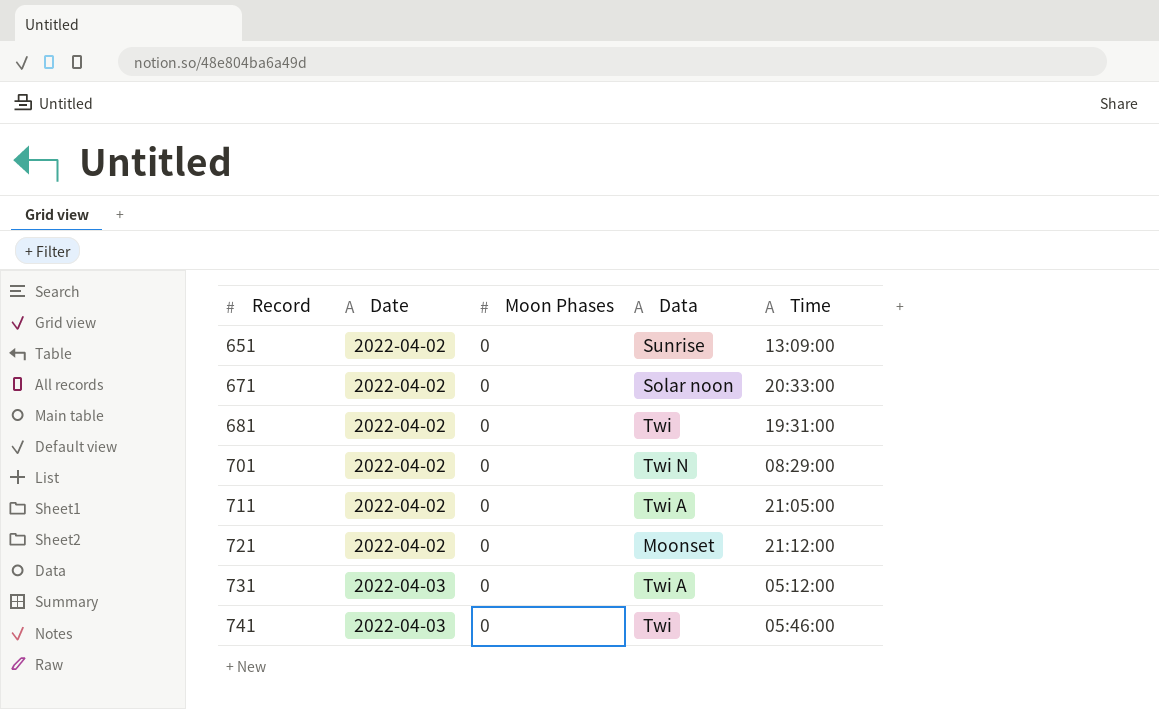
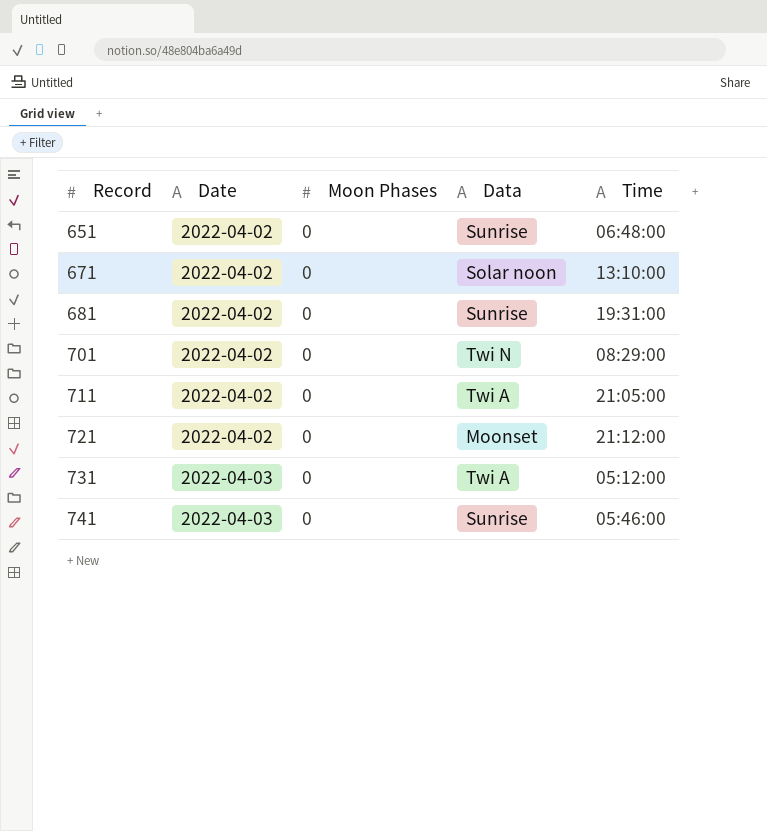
651 | Time: 13:09:00 -> 06:48:00
671 | Time: 20:33:00 -> 13:10:00
681 | Data: Twi -> Sunrise
741 | Data: Twi -> Sunrise

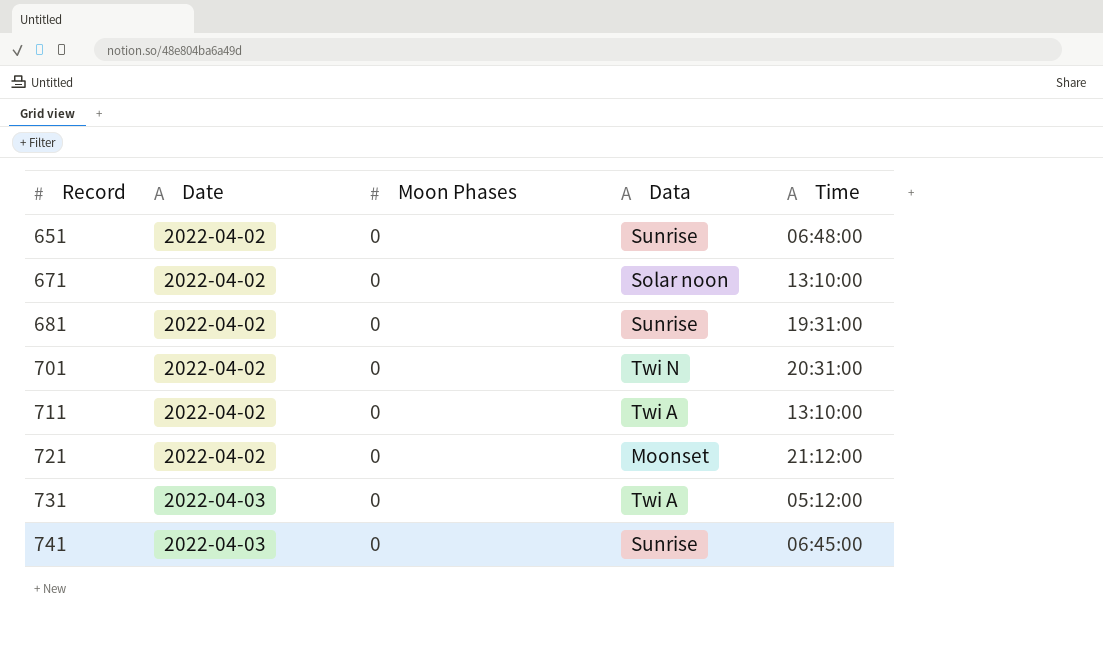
701 | Time: 08:29:00 -> 20:31:00
711 | Time: 21:05:00 -> 13:10:00
741 | Time: 05:46:00 -> 06:45:00

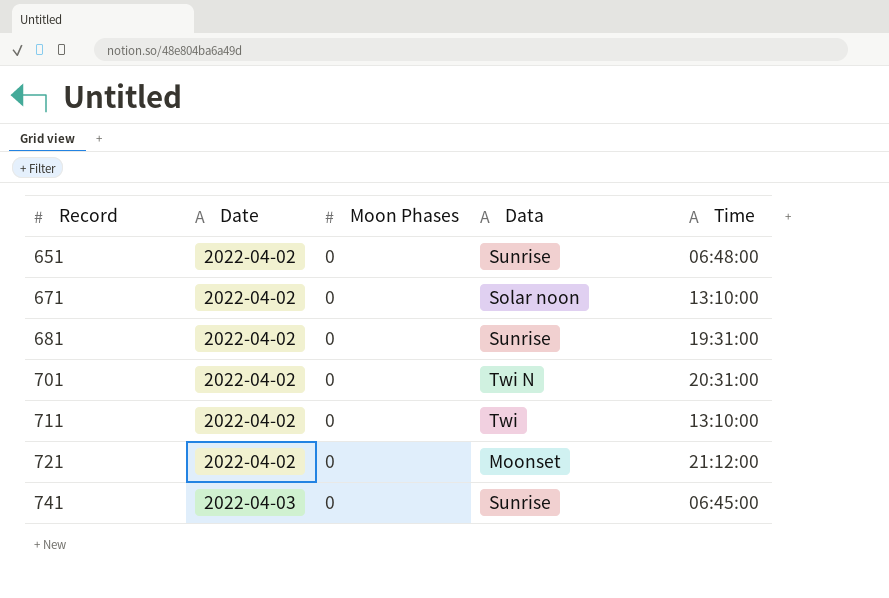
row 731: 2022-04-03 | 0 | Twi A | 05:12:00 -> none
711 | Data: Twi A -> Twi

